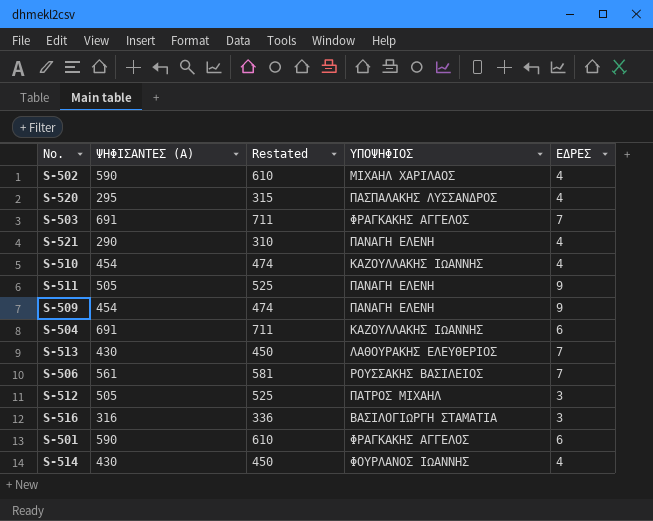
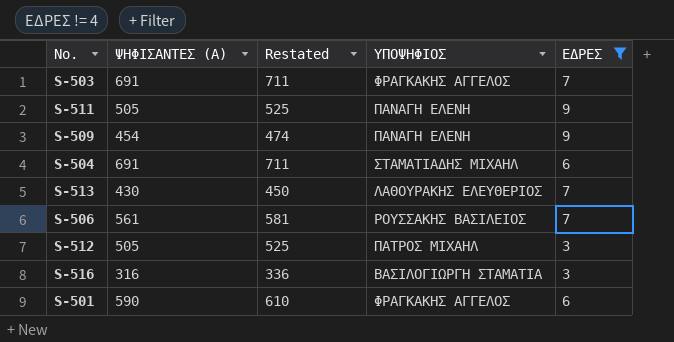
filter: none -> ΕΔΡΕΣ != 4
S-504 | ΥΠΟΨΗΦΙΟΣ: ΚΑΖΟΥΛΛΑΚΗΣ ΙΩΑΝΝΗΣ -> ΣΤΑΜΑΤΙΑΔΗΣ ΜΙΧΑΗΛ

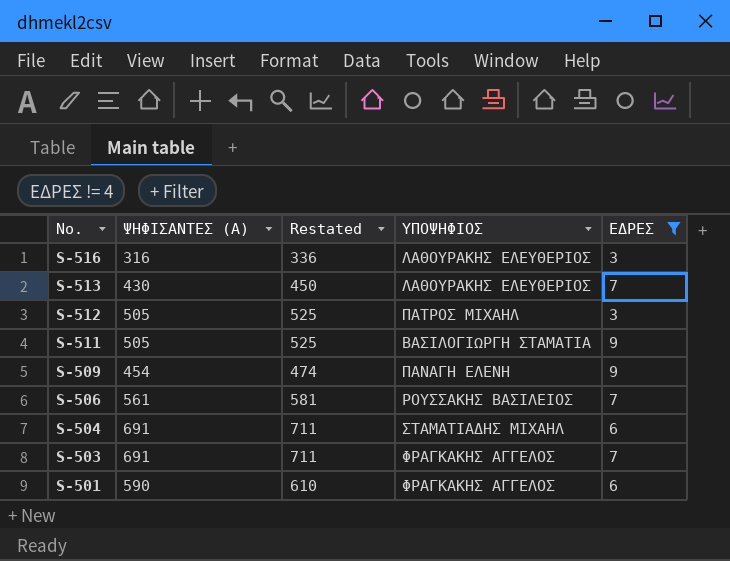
row order: none -> No. descending
S-516 | ΥΠΟΨΗΦΙΟΣ: ΒΑΣΙΛΟΓΙΩΡΓΗ ΣΤΑΜΑΤΙΑ -> ΛΑΘΟΥΡΑΚΗΣ ΕΛΕΥΘΕΡΙΟΣ
S-511 | ΥΠΟΨΗΦΙΟΣ: ΠΑΝΑΓΗ ΕΛΕΝΗ -> ΒΑΣΙΛΟΓΙΩΡΓΗ ΣΤΑΜΑΤΙΑ

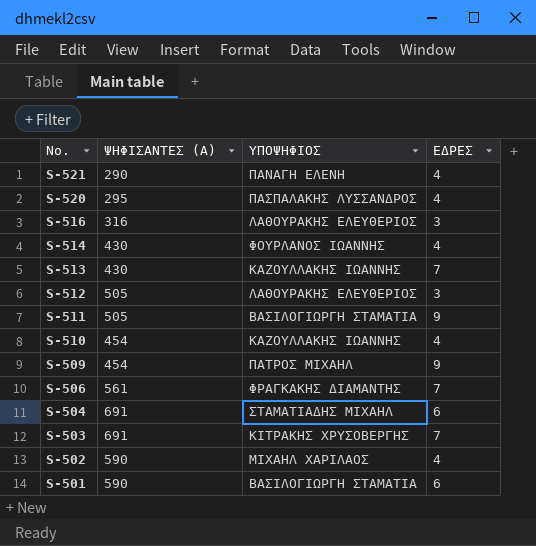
filter: ΕΔΡΕΣ != 4 -> none
column Restated | formula: [ΨΗΦΙΣΑΝΤΕΣ (Α)] + 20 -> none
S-513 | ΥΠΟΨΗΦΙΟΣ: ΛΑΘΟΥΡΑΚΗΣ ΕΛΕΥΘΕΡΙΟΣ -> ΚΑΖΟΥΛΛΑΚΗΣ ΙΩΑΝΝΗΣ
S-512 | ΥΠΟΨΗΦΙΟΣ: ΠΑΤΡΟΣ ΜΙΧΑΗΛ -> ΛΑΘΟΥΡΑΚΗΣ ΕΛΕΥΘΕΡΙΟΣ
S-509 | ΥΠΟΨΗΦΙΟΣ: ΠΑΝΑΓΗ ΕΛΕΝΗ -> ΠΑΤΡΟΣ ΜΙΧΑΗΛ
S-506 | ΥΠΟΨΗΦΙΟΣ: ΡΟΥΣΣΑΚΗΣ ΒΑΣΙΛΕΙΟΣ -> ΦΡΑΓΚΑΚΗΣ ΔΙΑΜΑΝΤΗΣ
S-503 | ΥΠΟΨΗΦΙΟΣ: ΦΡΑΓΚΑΚΗΣ ΑΓΓΕΛΟΣ -> ΚΙΤΡΑΚΗΣ ΧΡΥΣΟΒΕΡΓΗΣ
S-501 | ΥΠΟΨΗΦΙΟΣ: ΦΡΑΓΚΑΚΗΣ ΑΓΓΕΛΟΣ -> ΒΑΣΙΛΟΓΙΩΡΓΗ ΣΤΑΜΑΤΙΑ

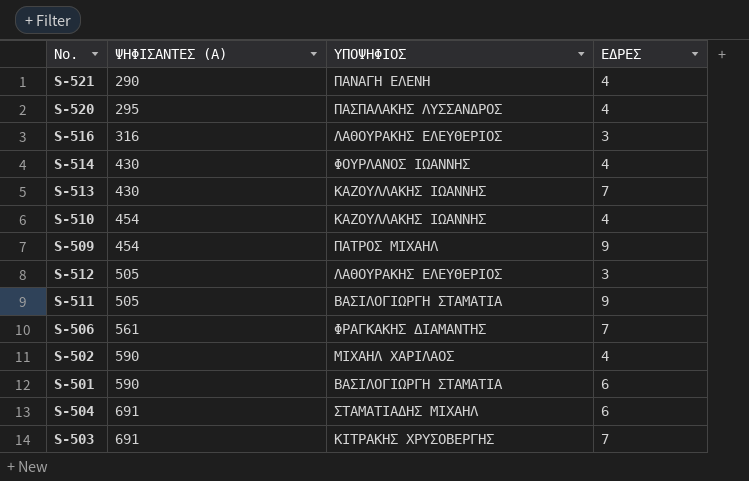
row order: No. descending -> ΨΗΦΙΣΑΝΤΕΣ (Α) ascending

